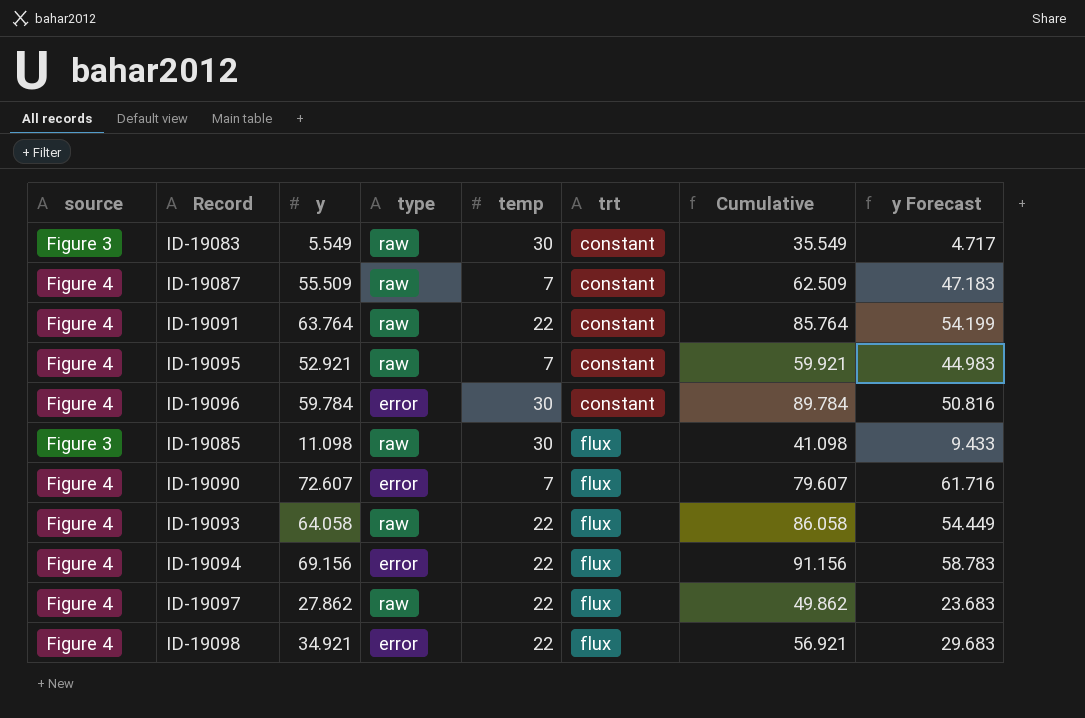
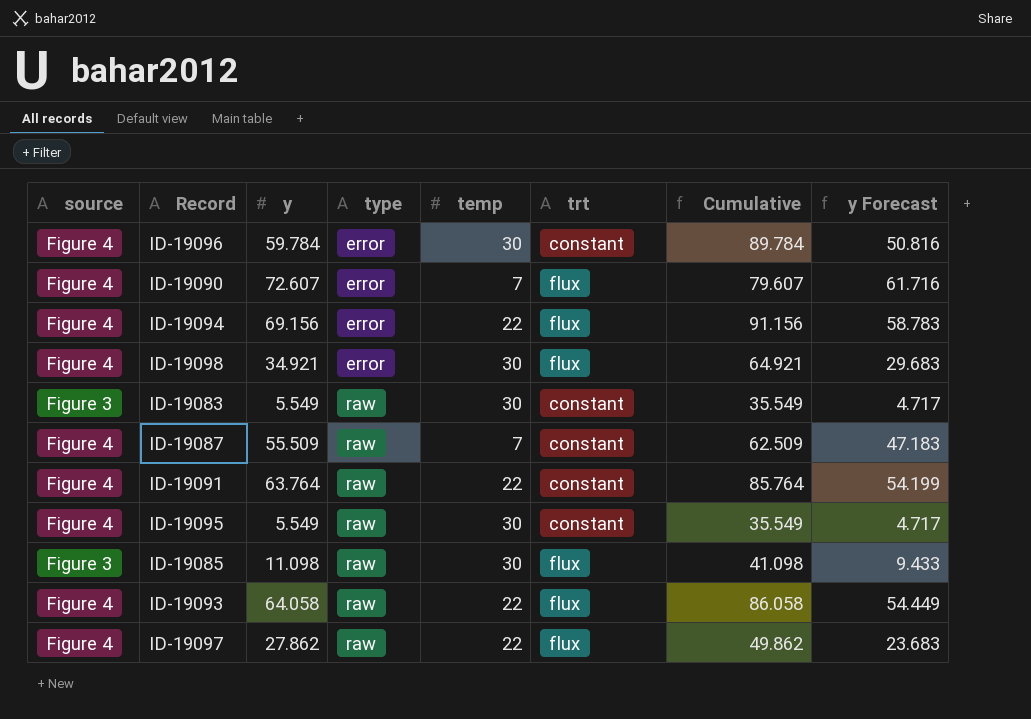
row order: trt ascending -> type ascending
ID-19098 | temp: 22 -> 30
ID-19098 | Cumulative: 56.921 -> 64.921
ID-19095 | y: 52.921 -> 5.549
ID-19095 | temp: 7 -> 30
ID-19095 | Cumulative: 59.921 -> 35.549
ID-19095 | y Forecast: 44.983 -> 4.717

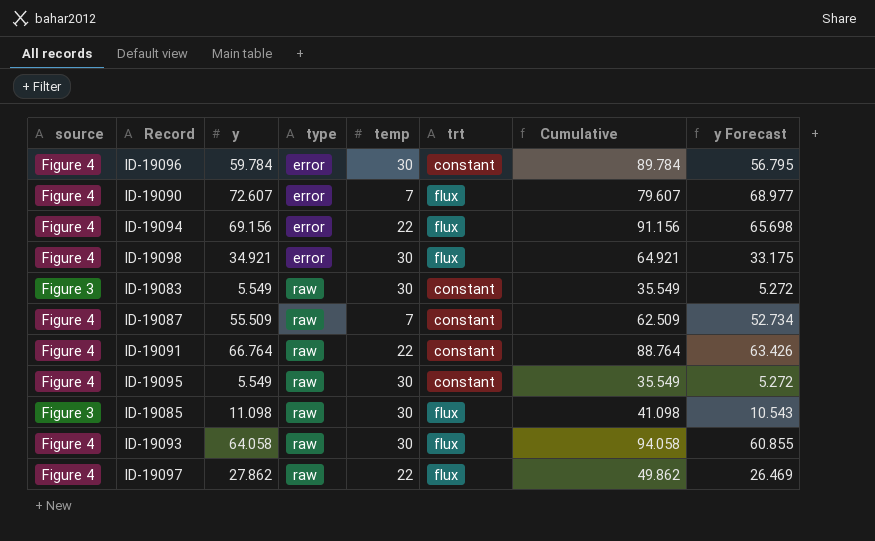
column y Forecast | formula: [y] * 0.85 -> [y] * 0.95
ID-19091 | y: 63.764 -> 66.764
ID-19091 | Cumulative: 85.764 -> 88.764
ID-19093 | temp: 22 -> 30
ID-19093 | Cumulative: 86.058 -> 94.058

